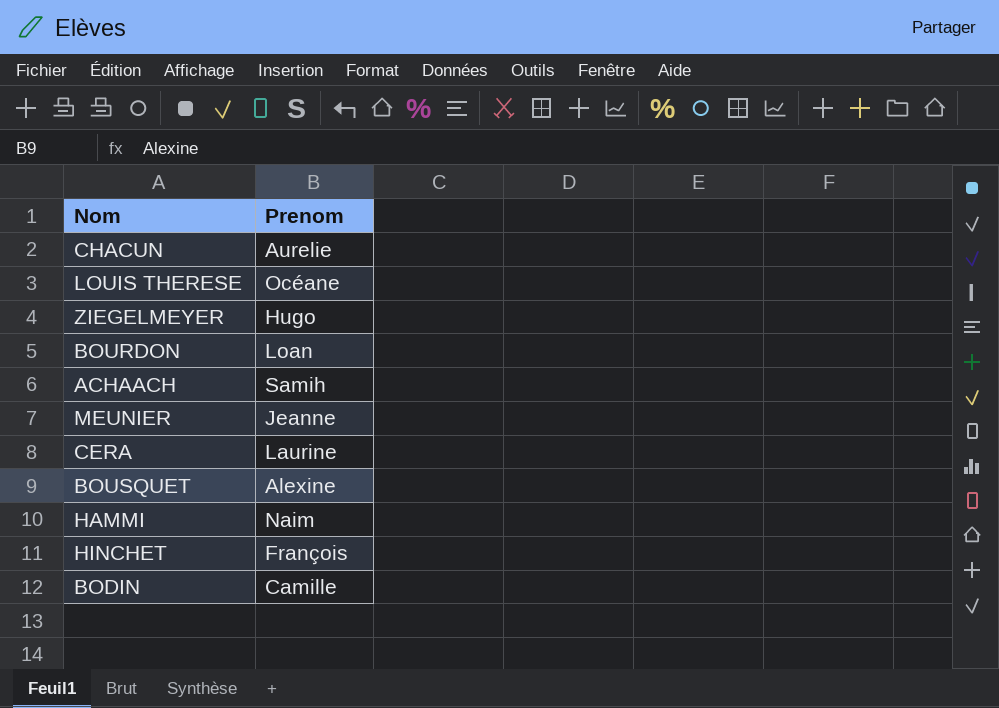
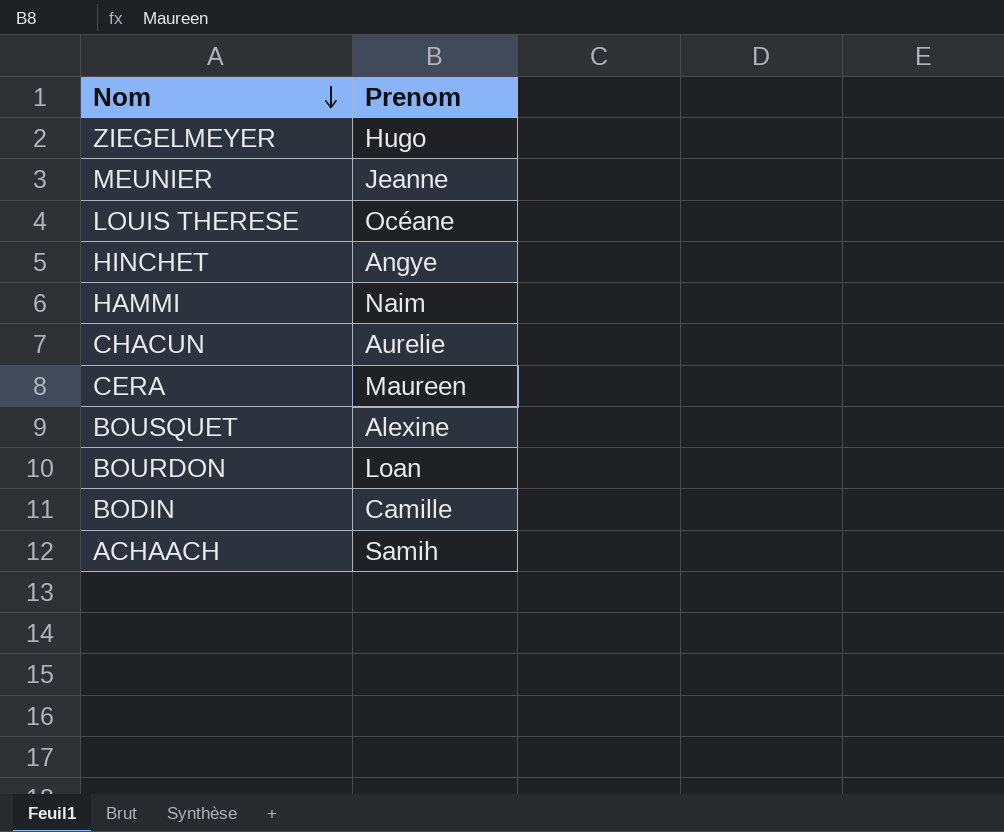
row order: none -> Nom descending
HINCHET | Prenom: François -> Angye
CERA | Prenom: Laurine -> Maureen

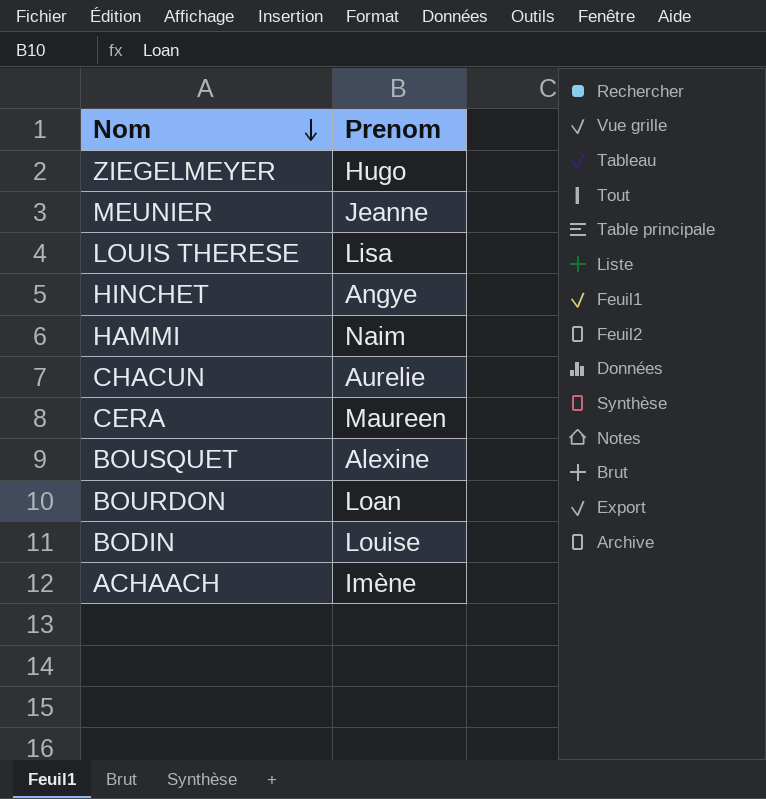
LOUIS THERESE | Prenom: Océane -> Lisa
BODIN | Prenom: Camille -> Louise
ACHAACH | Prenom: Samih -> Imène

